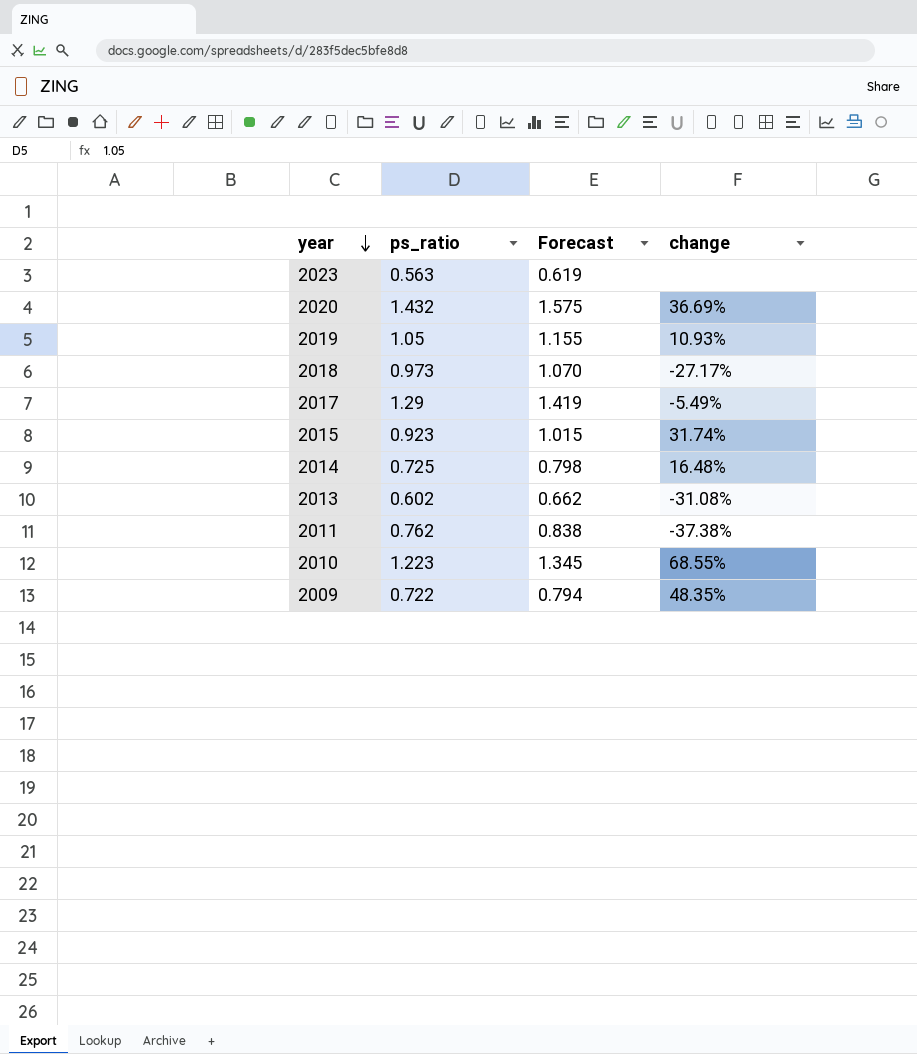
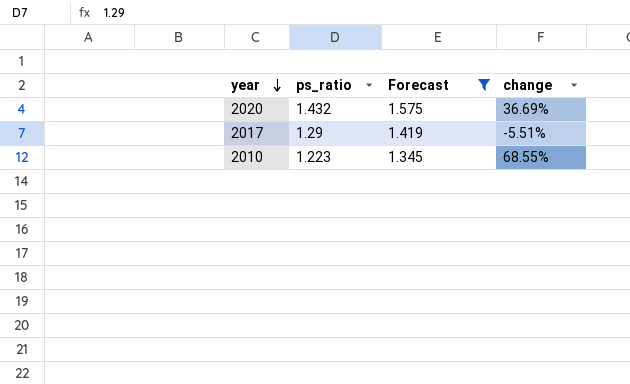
filter: none -> Forecast >= 1.345
2017 | change: -5.49% -> -5.51%

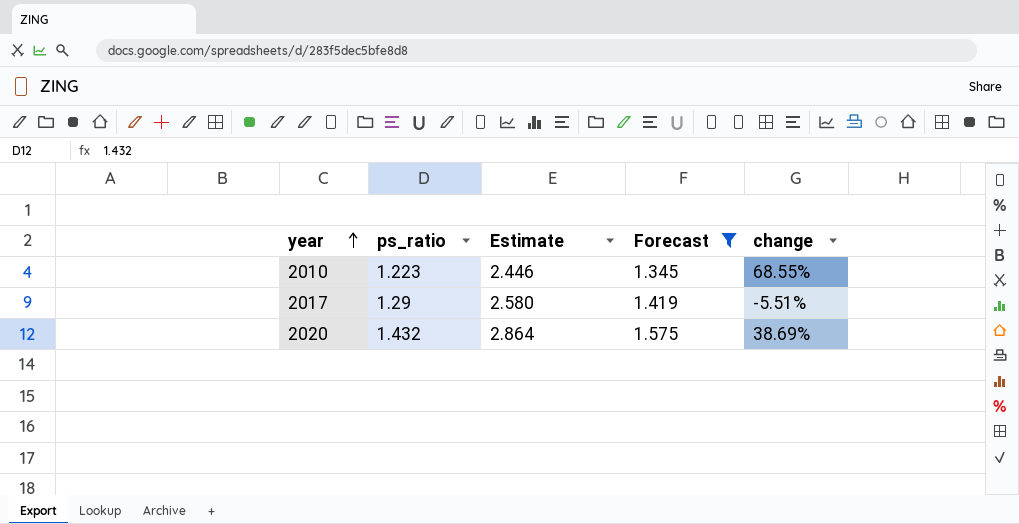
row order: year descending -> year ascending
column Estimate | formula: none -> [ps_ratio] * 2
2020 | change: 36.69% -> 38.69%

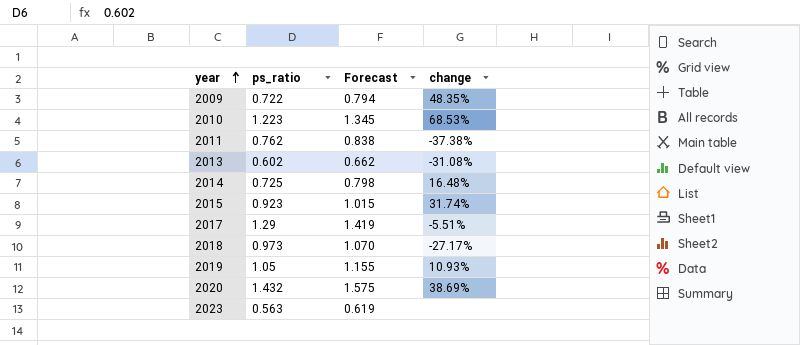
filter: Forecast >= 1.345 -> none
column Estimate | formula: [ps_ratio] * 2 -> none
2010 | change: 68.55% -> 68.53%

